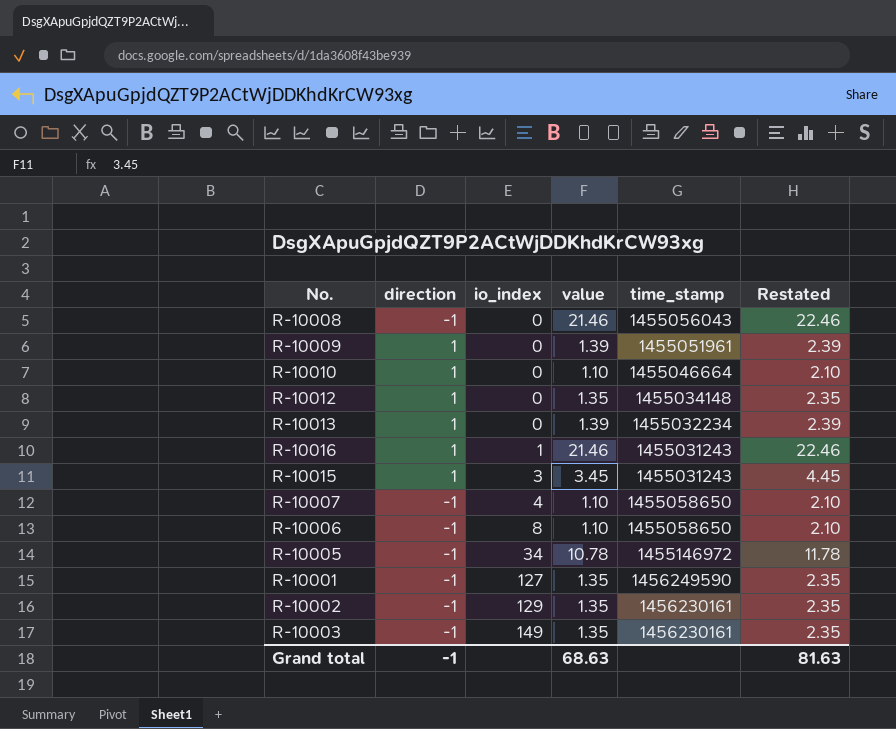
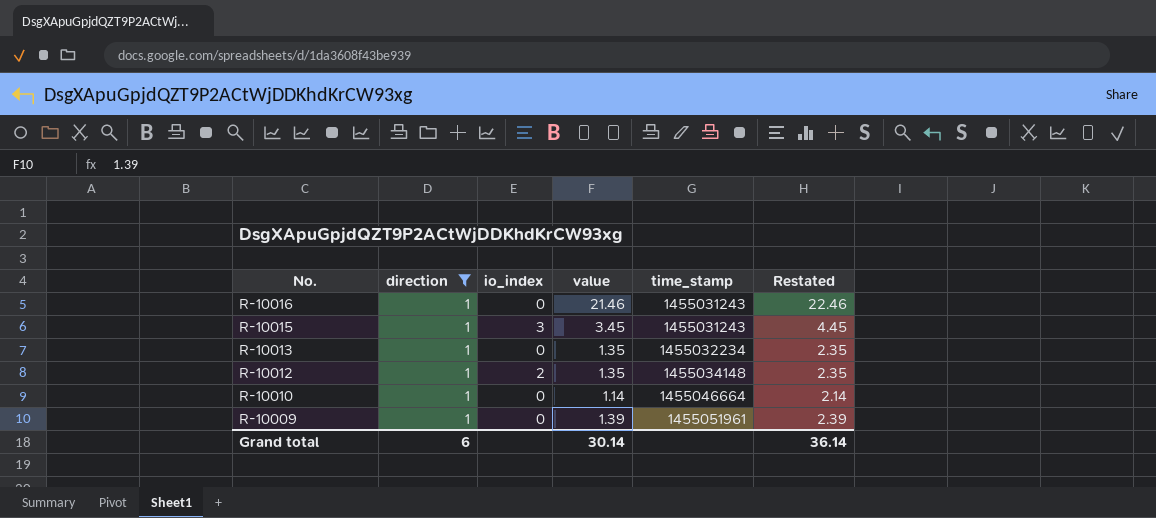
filter: none -> direction = 1
row order: io_index ascending -> No. descending
R-10016 | io_index: 1 -> 0
R-10013 | value: 1.39 -> 1.35
R-10013 | Restated: 2.39 -> 2.35
R-10012 | io_index: 0 -> 2
R-10010 | value: 1.10 -> 1.14
R-10010 | Restated: 2.10 -> 2.14
Grand total | direction: -1 -> 6
Grand total | value: 68.63 -> 30.14
Grand total | Restated: 81.63 -> 36.14

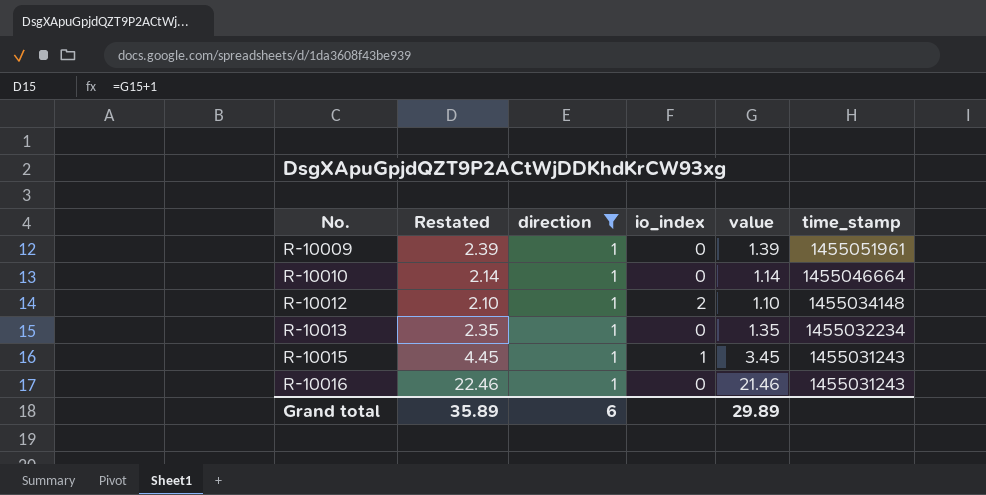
row order: No. descending -> No. ascending
column Restated | position: 6 -> 2
R-10012 | Restated: 2.35 -> 2.10
R-10012 | value: 1.35 -> 1.10
R-10015 | io_index: 3 -> 1
Grand total | Restated: 36.14 -> 35.89
Grand total | value: 30.14 -> 29.89

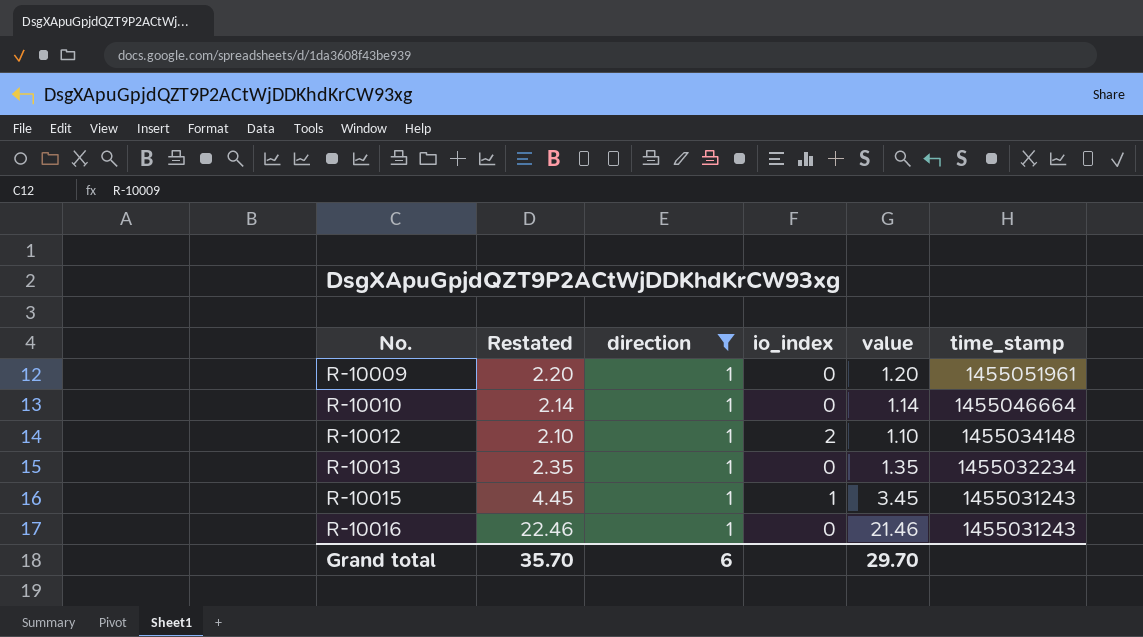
R-10009 | Restated: 2.39 -> 2.20
R-10009 | value: 1.39 -> 1.20
Grand total | Restated: 35.89 -> 35.70
Grand total | value: 29.89 -> 29.70

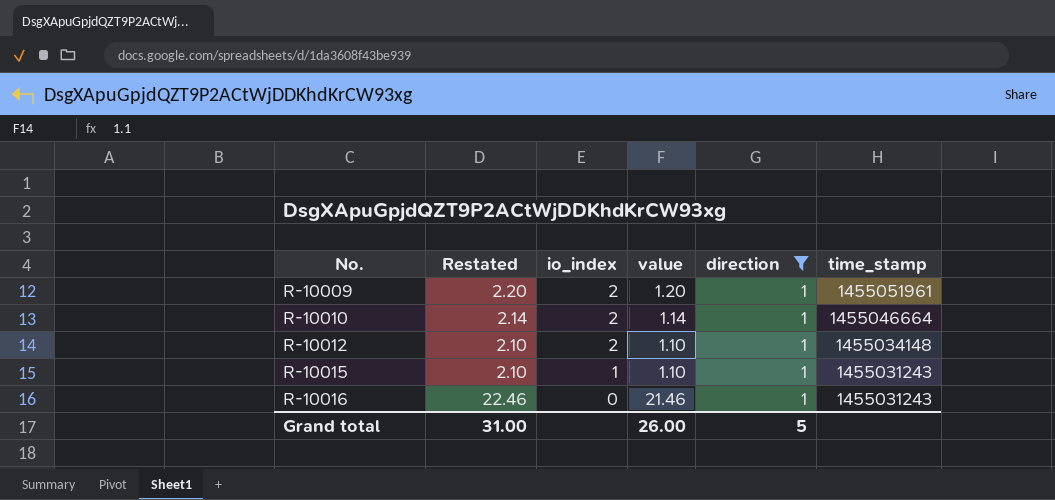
column direction | position: 3 -> 5
row R-10013: 2.35 | 1 | 0 | 1.35 | 1455032234 -> none
R-10009 | io_index: 0 -> 2
R-10010 | io_index: 0 -> 2
R-10015 | Restated: 4.45 -> 2.10
R-10015 | value: 3.45 -> 1.10
Grand total | Restated: 35.70 -> 31.00
Grand total | value: 29.70 -> 26.00
Grand total | direction: 6 -> 5

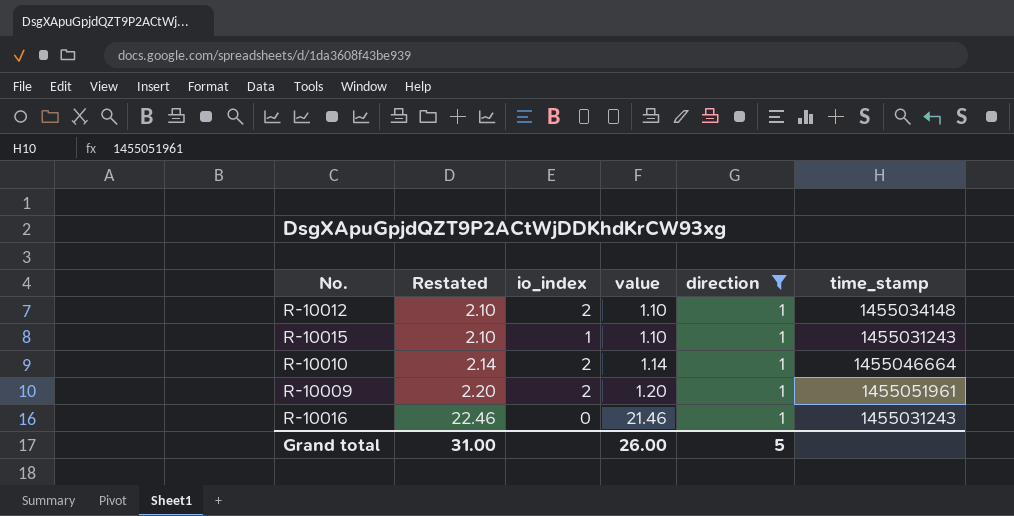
row order: No. ascending -> Restated ascending

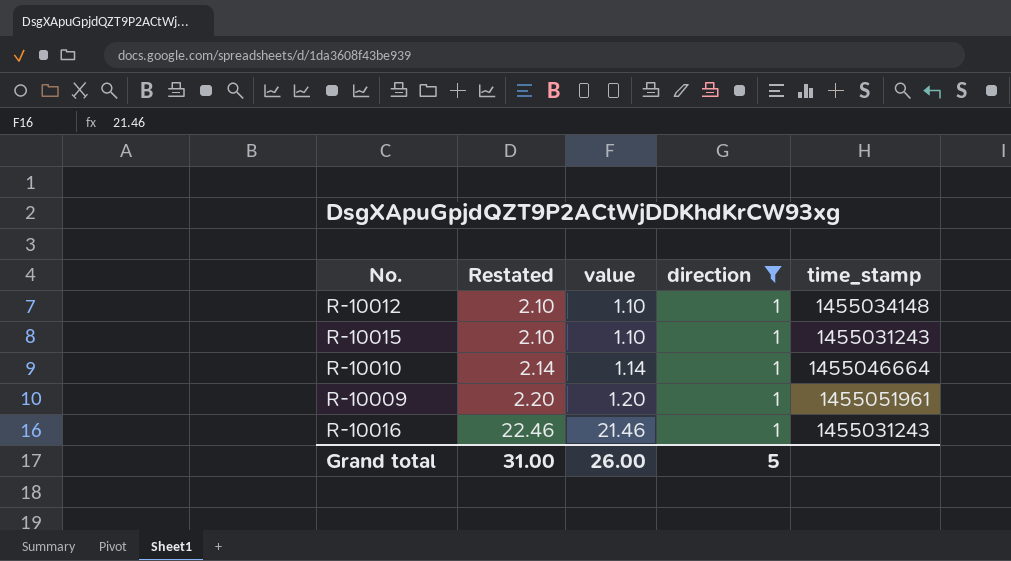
column io_index | position: 3 -> none

